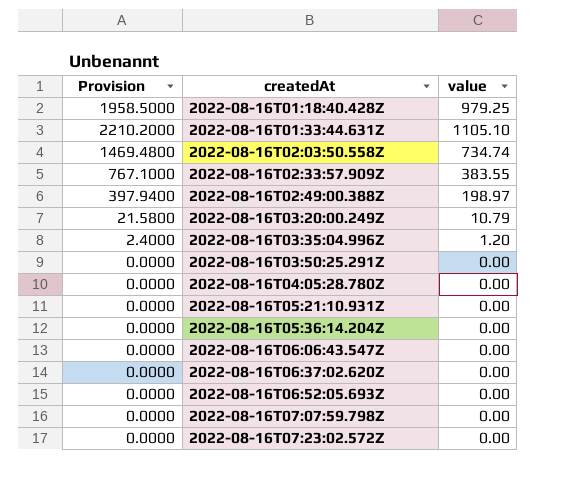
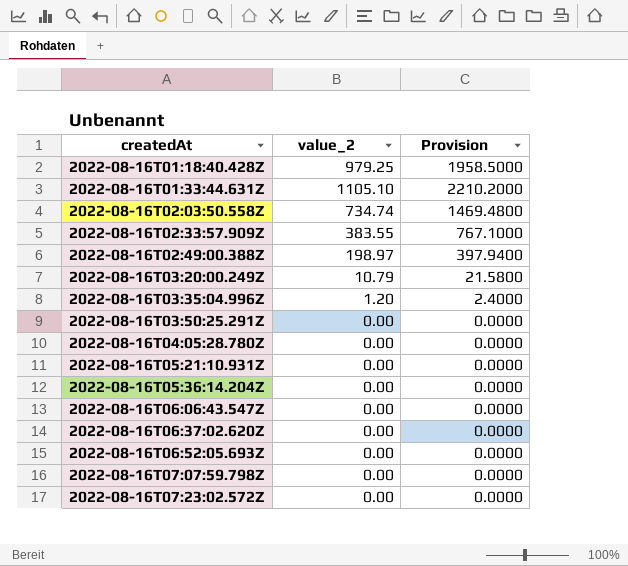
column name: value -> value_2
column Provision | position: 1 -> 3

